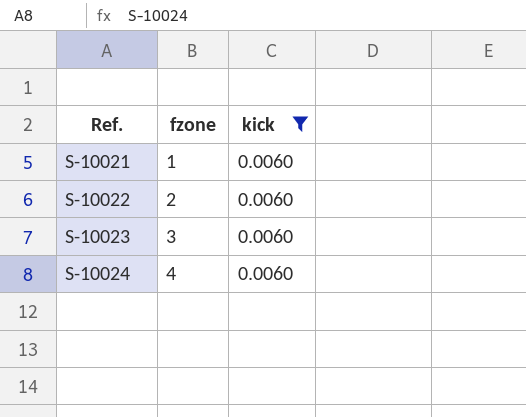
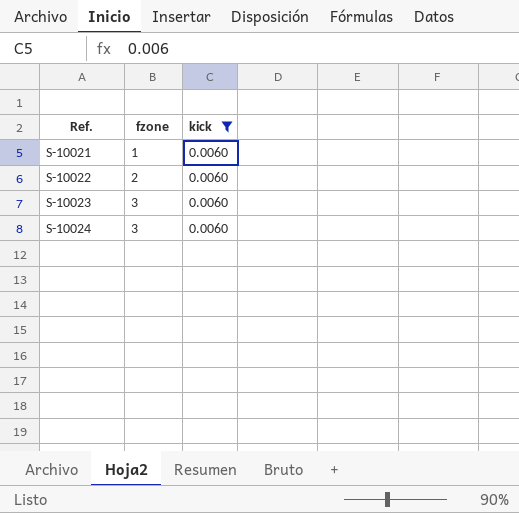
S-10024 | fzone: 4 -> 3

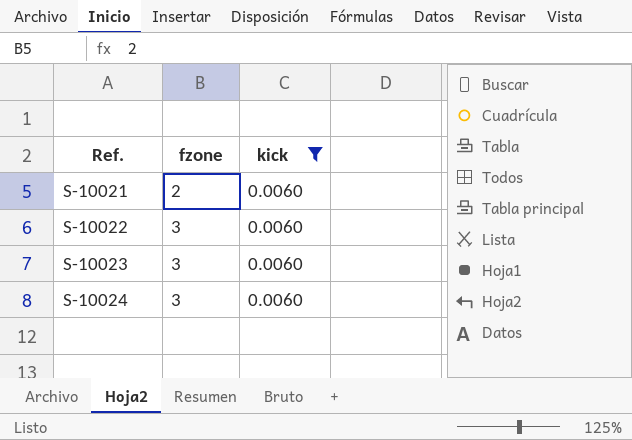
S-10021 | fzone: 1 -> 2
S-10022 | fzone: 2 -> 3

